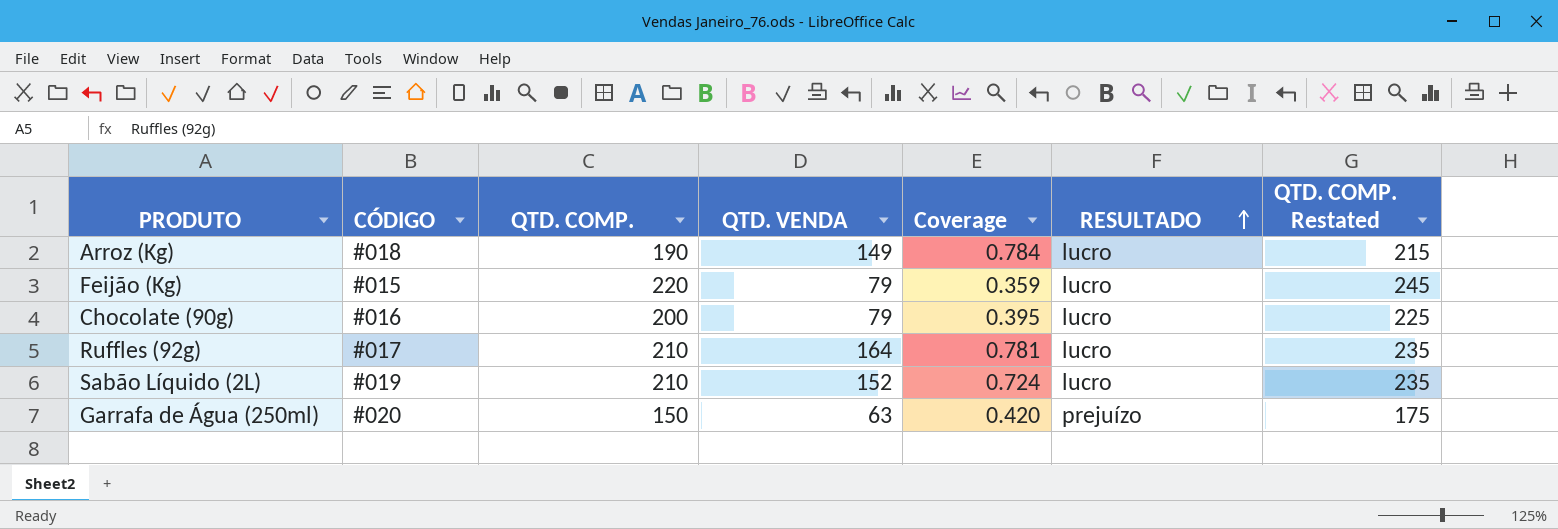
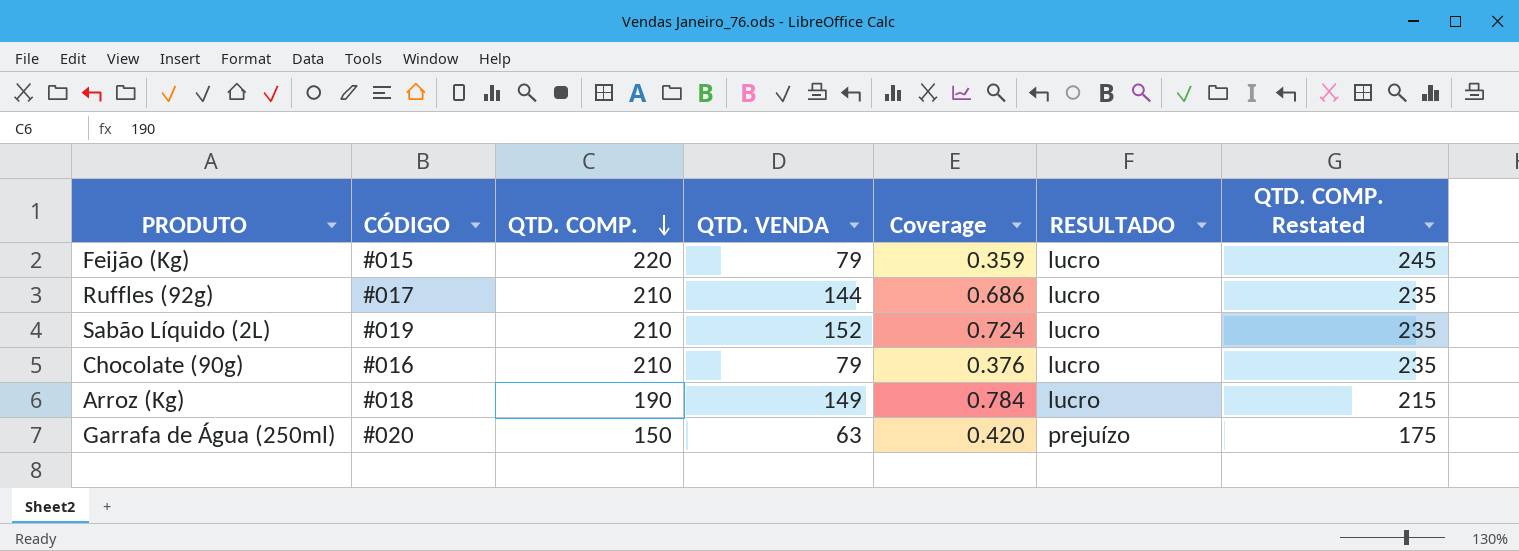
row order: RESULTADO ascending -> QTD. COMP. descending
Ruffles (92g) | QTD. VENDA: 164 -> 144
Ruffles (92g) | Coverage: 0.781 -> 0.686
Chocolate (90g) | QTD. COMP.: 200 -> 210
Chocolate (90g) | Coverage: 0.395 -> 0.376
Chocolate (90g) | QTD. COMP. Restated: 225 -> 235

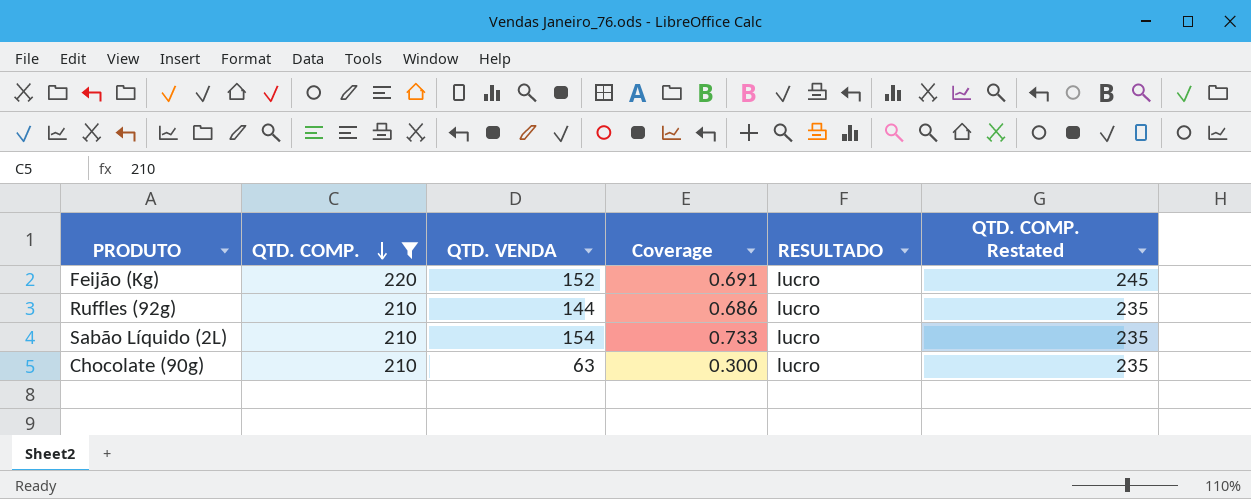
filter: none -> QTD. COMP. >= 210
column CÓDIGO | position: 2 -> none
Feijão (Kg) | QTD. VENDA: 79 -> 152
Feijão (Kg) | Coverage: 0.359 -> 0.691
Sabão Líquido (2L) | QTD. VENDA: 152 -> 154
Sabão Líquido (2L) | Coverage: 0.724 -> 0.733
Chocolate (90g) | QTD. VENDA: 79 -> 63
Chocolate (90g) | Coverage: 0.376 -> 0.300

